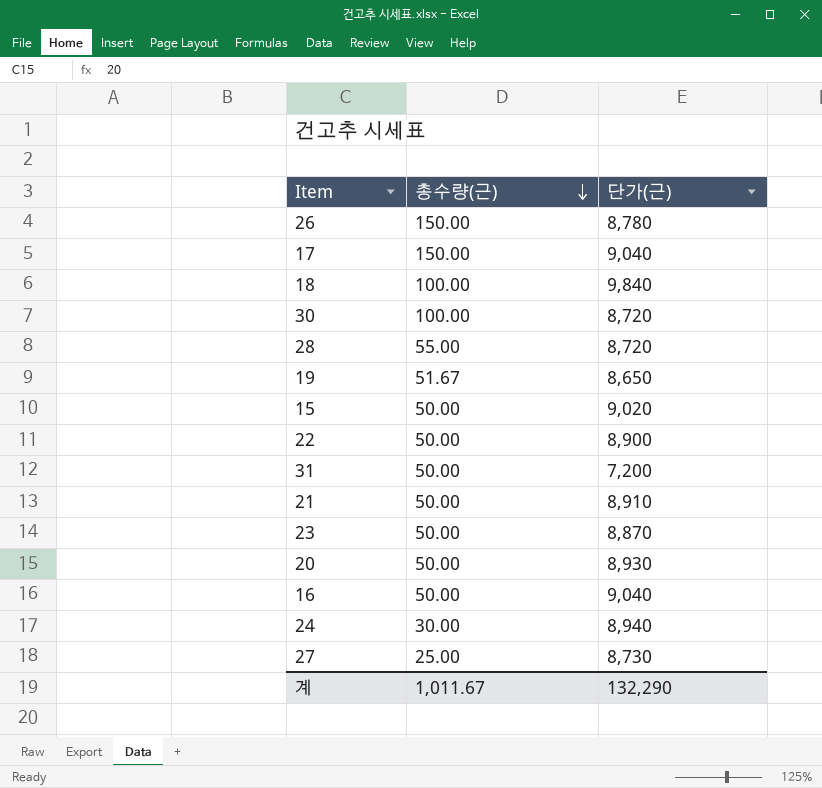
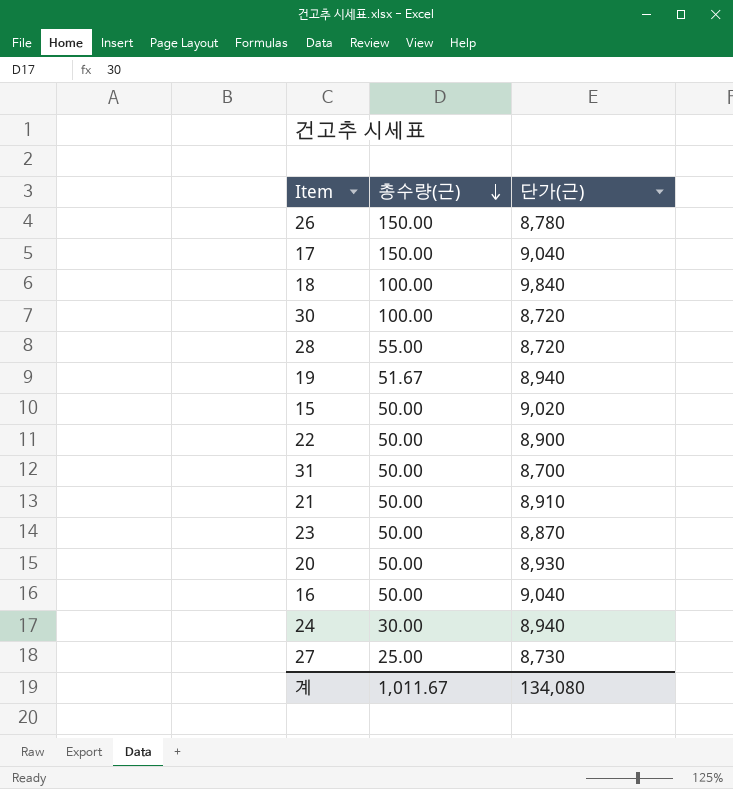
19 | 단가(근): 8,650 -> 8,940
31 | 단가(근): 7,200 -> 8,700
계 | 단가(근): 132,290 -> 134,080

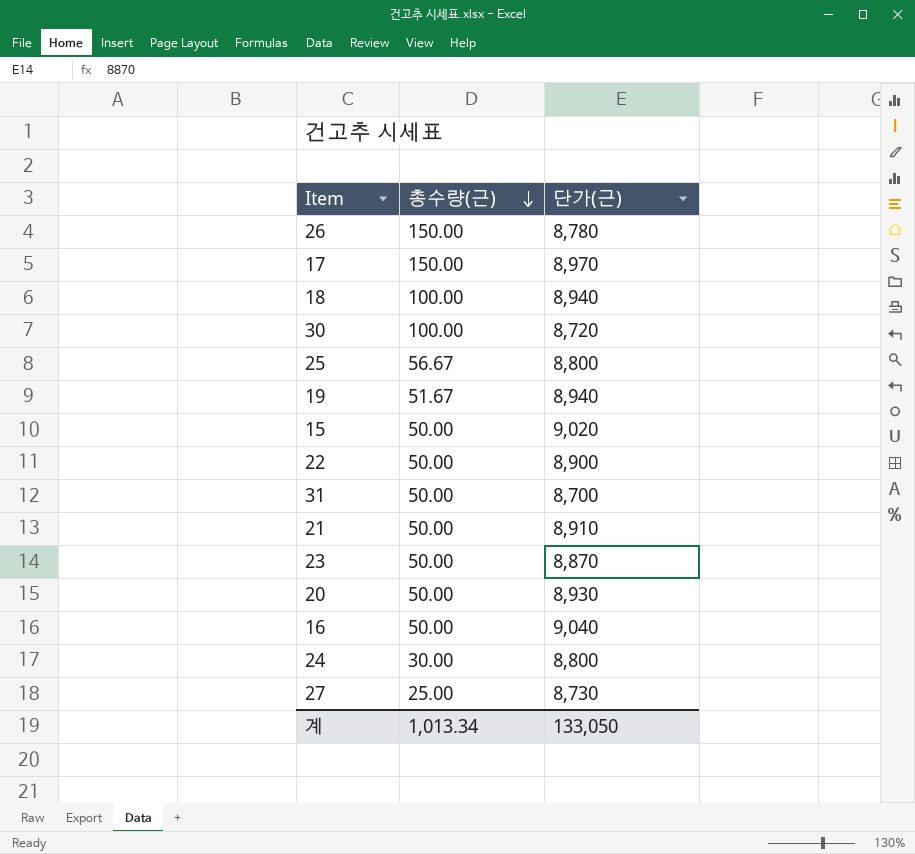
row 28: 55.00 | 8,720 -> none
17 | 단가(근): 9,040 -> 8,970
18 | 단가(근): 9,840 -> 8,940
row 25: none -> 56.67 | 8,800
24 | 단가(근): 8,940 -> 8,800
계 | 총수량(근): 1,011.67 -> 1,013.34
계 | 단가(근): 134,080 -> 133,050

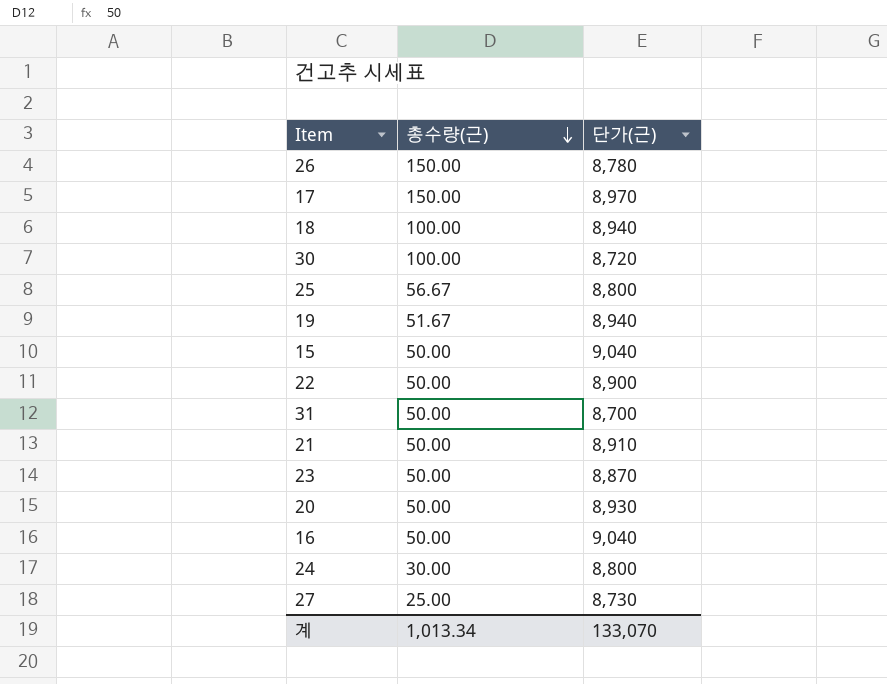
15 | 단가(근): 9,020 -> 9,040
계 | 단가(근): 133,050 -> 133,070

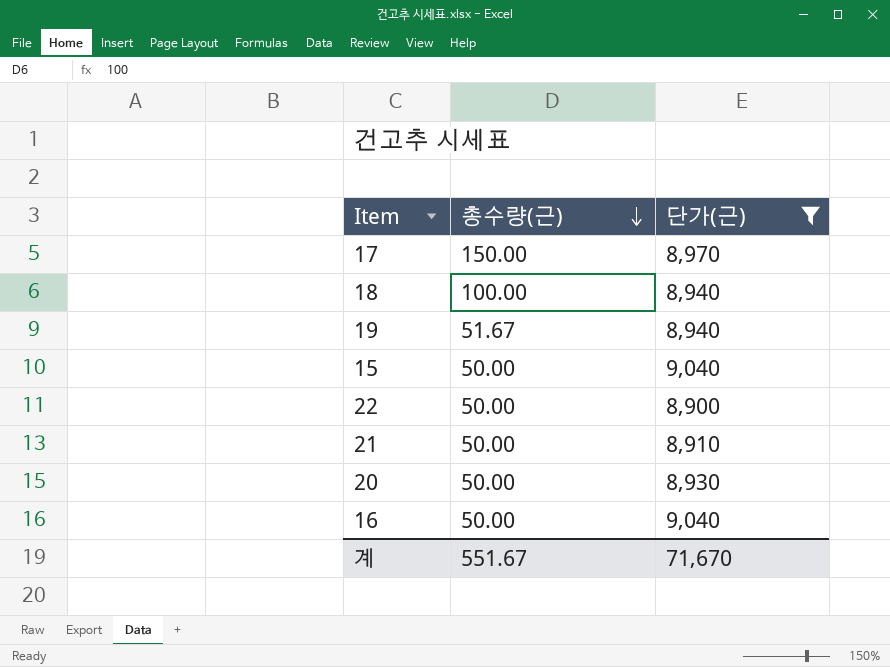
filter: none -> 단가(근) >= 8,900
계 | 총수량(근): 1,013.34 -> 551.67
계 | 단가(근): 133,070 -> 71,670

